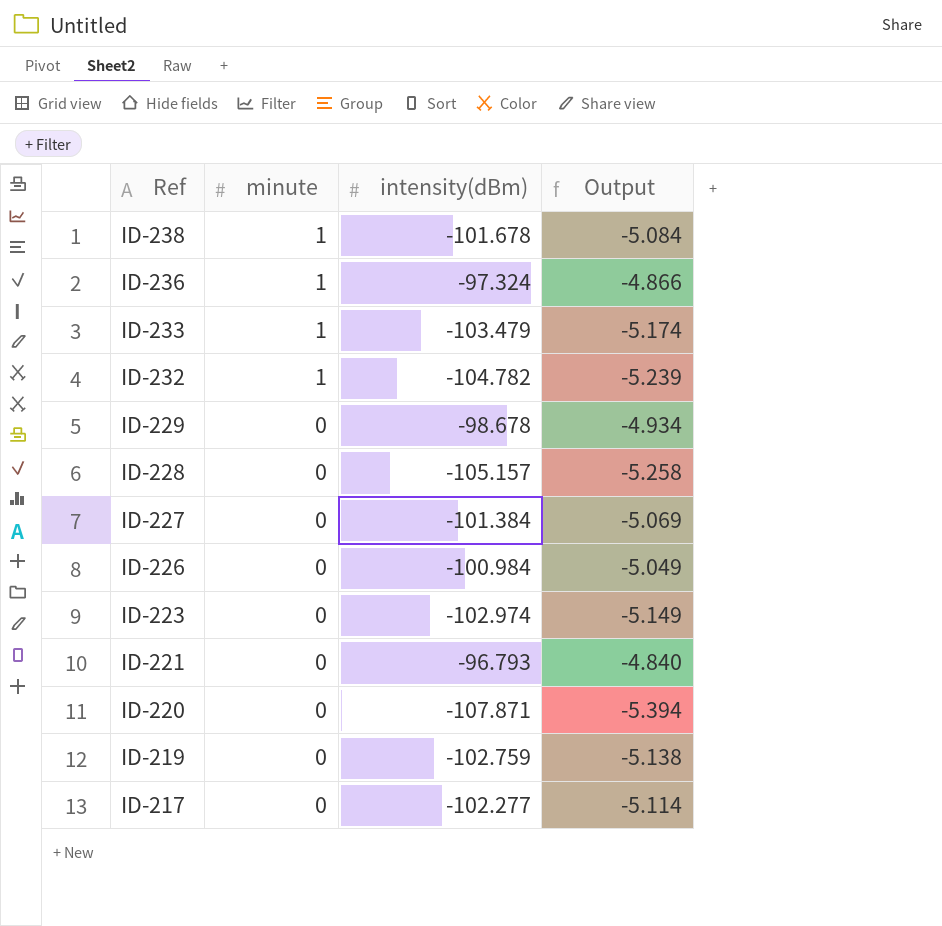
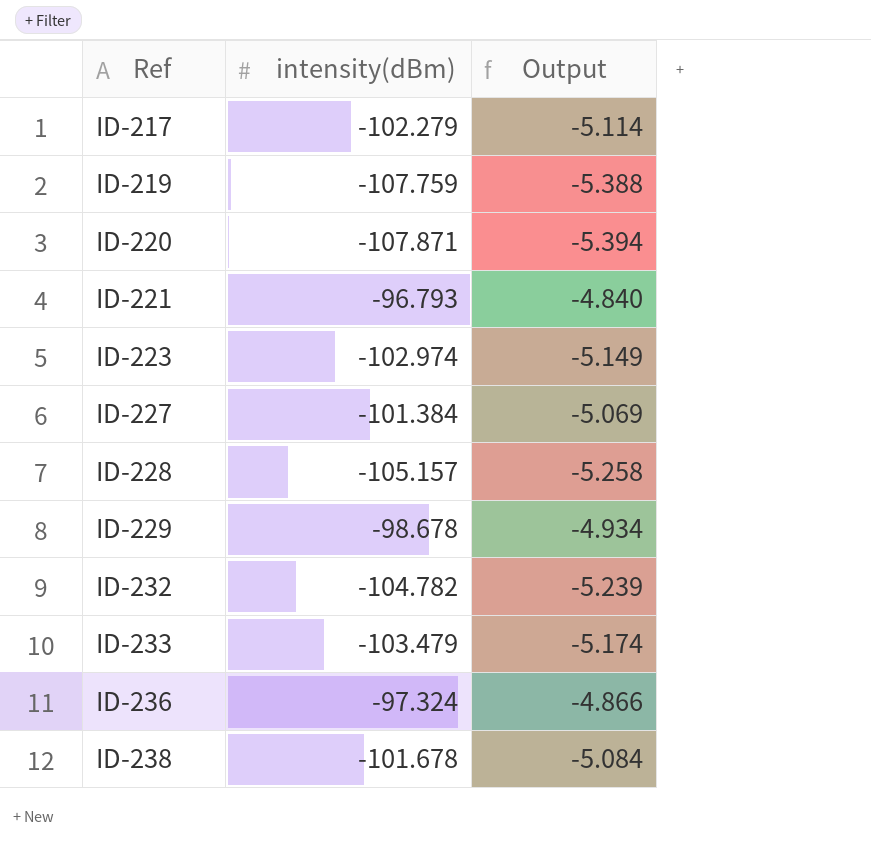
row order: Ref descending -> Ref ascending
column minute | position: 2 -> none
row ID-226: 0 | -100.984 | -5.049 -> none
ID-217 | intensity(dBm): -102.277 -> -102.279
ID-219 | intensity(dBm): -102.759 -> -107.759
ID-219 | Output: -5.138 -> -5.388

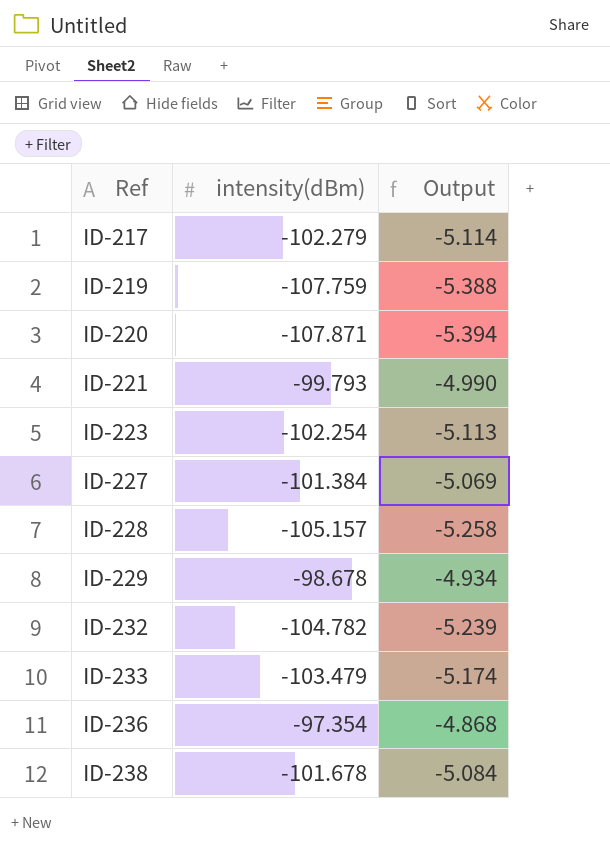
ID-221 | intensity(dBm): -96.793 -> -99.793
ID-221 | Output: -4.840 -> -4.990
ID-223 | intensity(dBm): -102.974 -> -102.254
ID-223 | Output: -5.149 -> -5.113
ID-236 | intensity(dBm): -97.324 -> -97.354
ID-236 | Output: -4.866 -> -4.868

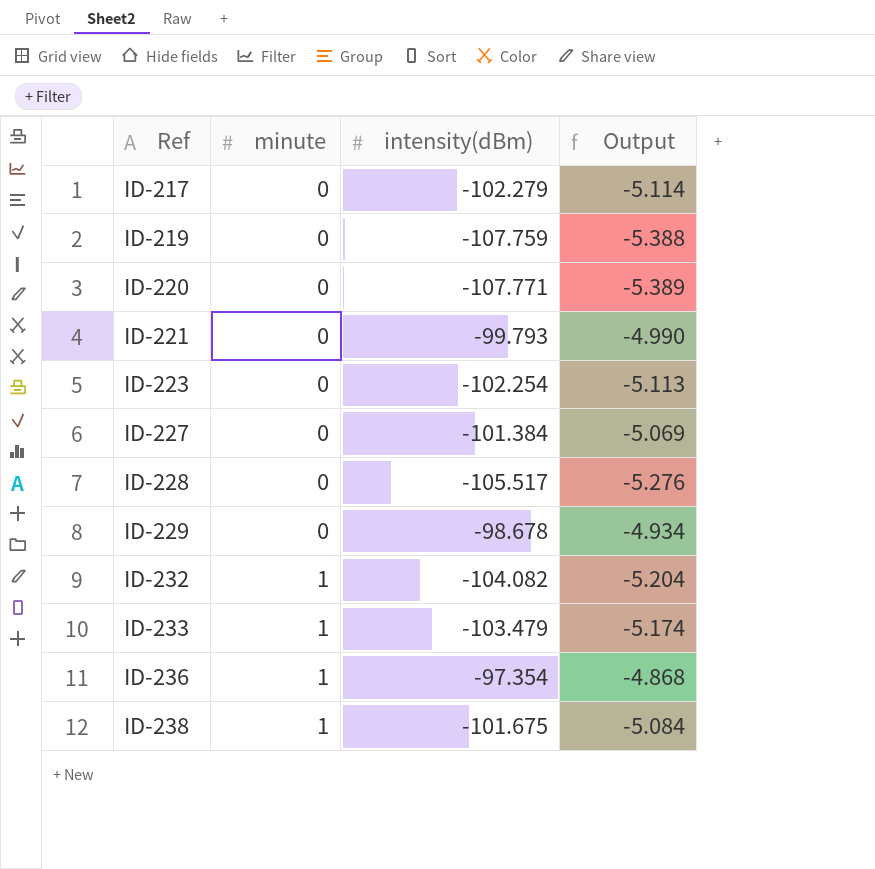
column minute | position: none -> 2
ID-220 | intensity(dBm): -107.871 -> -107.771
ID-220 | Output: -5.394 -> -5.389
ID-228 | intensity(dBm): -105.157 -> -105.517
ID-228 | Output: -5.258 -> -5.276
ID-232 | intensity(dBm): -104.782 -> -104.082
ID-232 | Output: -5.239 -> -5.204
ID-238 | intensity(dBm): -101.678 -> -101.675

